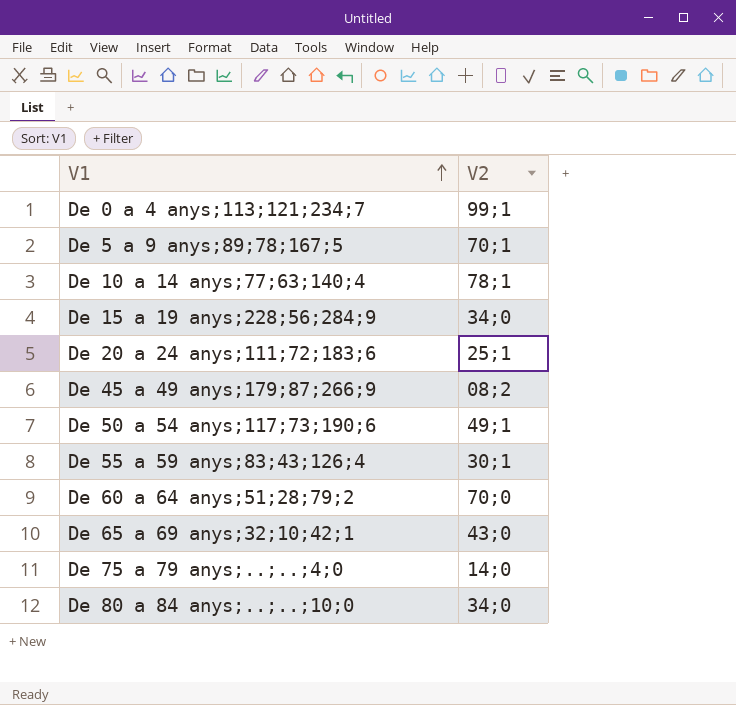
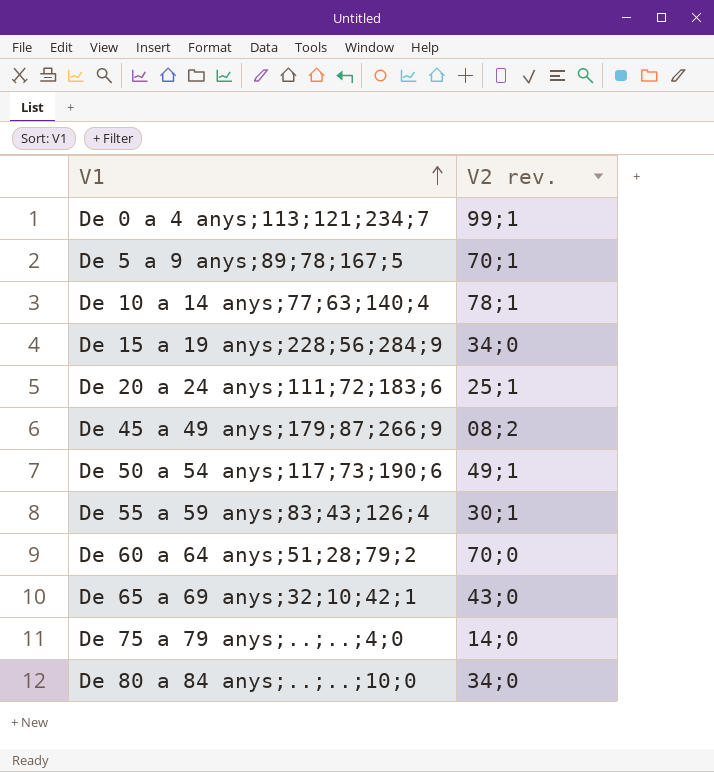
column name: V2 -> V2 rev.

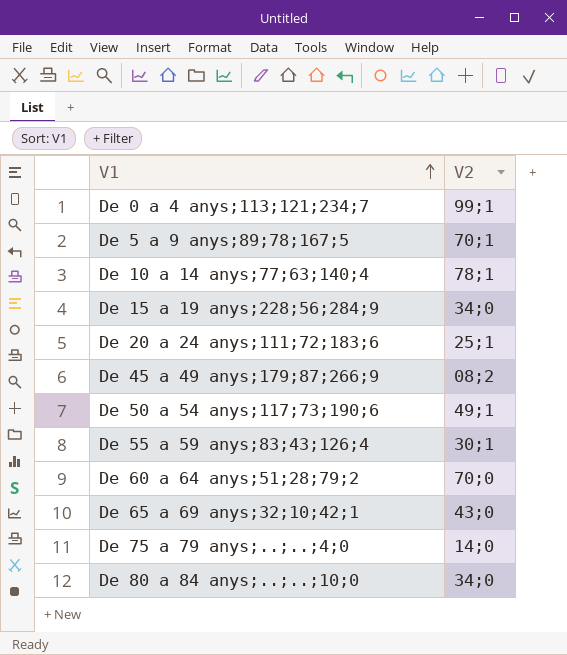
column name: V2 rev. -> V2

